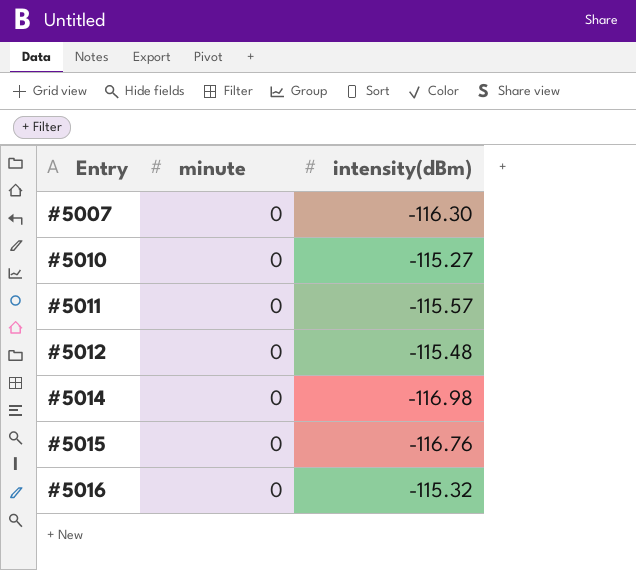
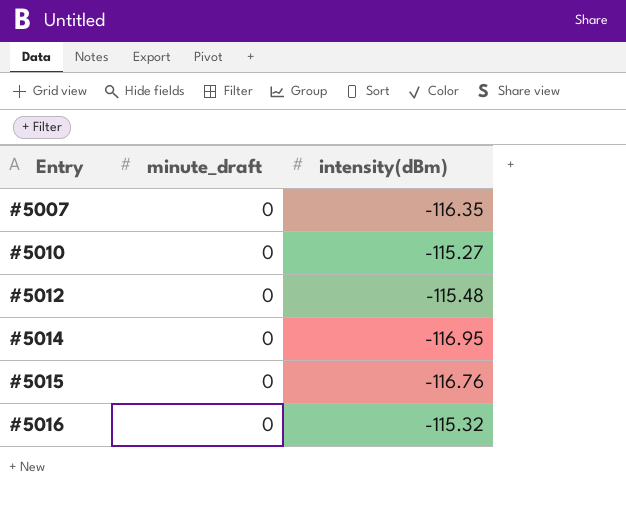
column name: minute -> minute_draft
row #5011: 0 | -115.57 -> none
#5007 | intensity(dBm): -116.30 -> -116.35
#5014 | intensity(dBm): -116.98 -> -116.95

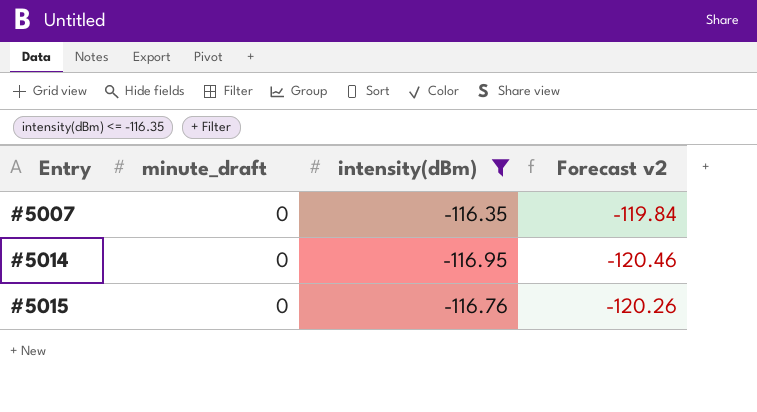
filter: none -> intensity(dBm) <= -116.35
column Forecast v2 | formula: none -> [intensity(dBm)] * 1.03

